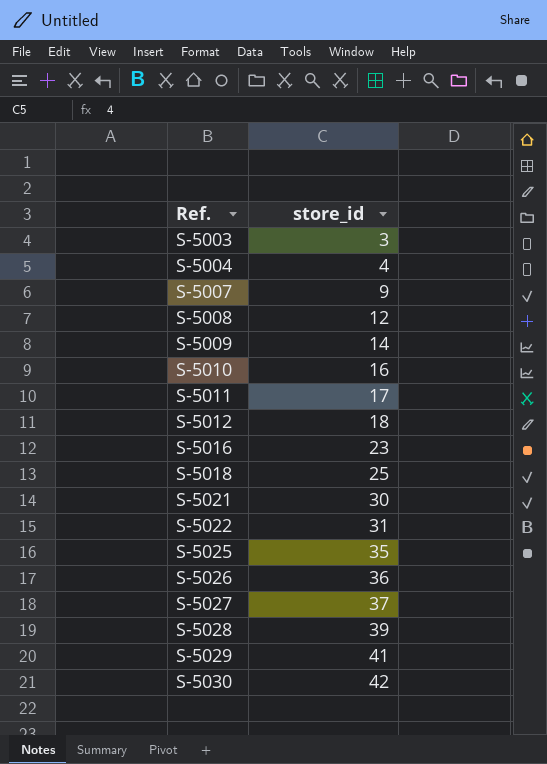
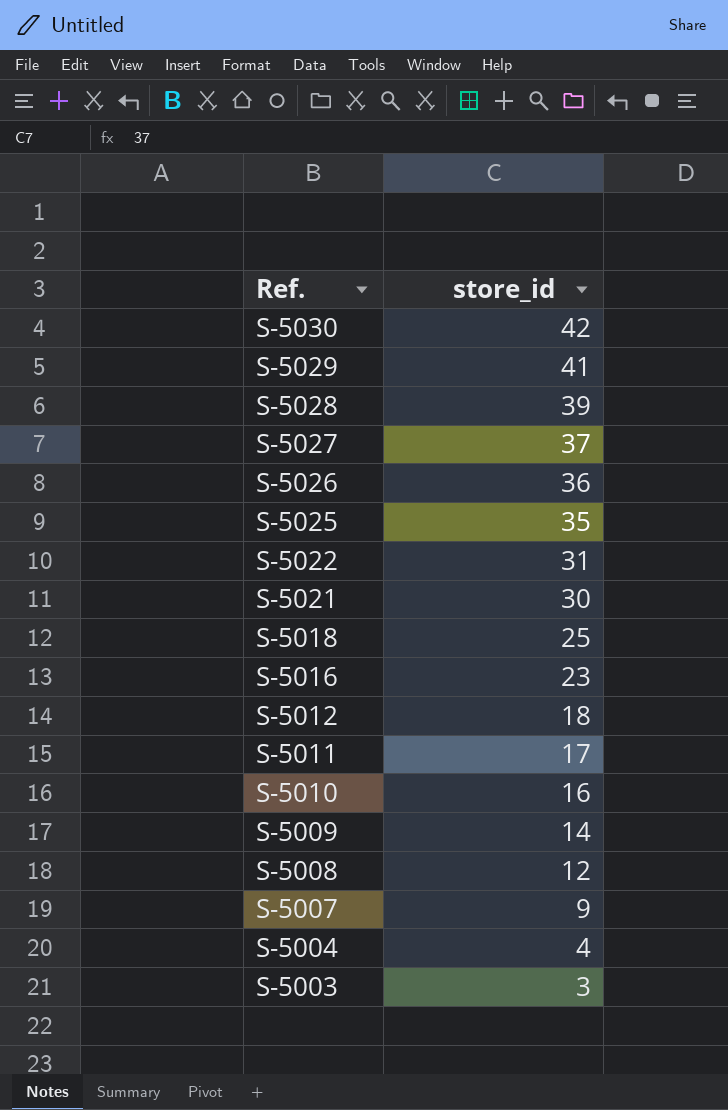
row order: Ref. ascending -> Ref. descending

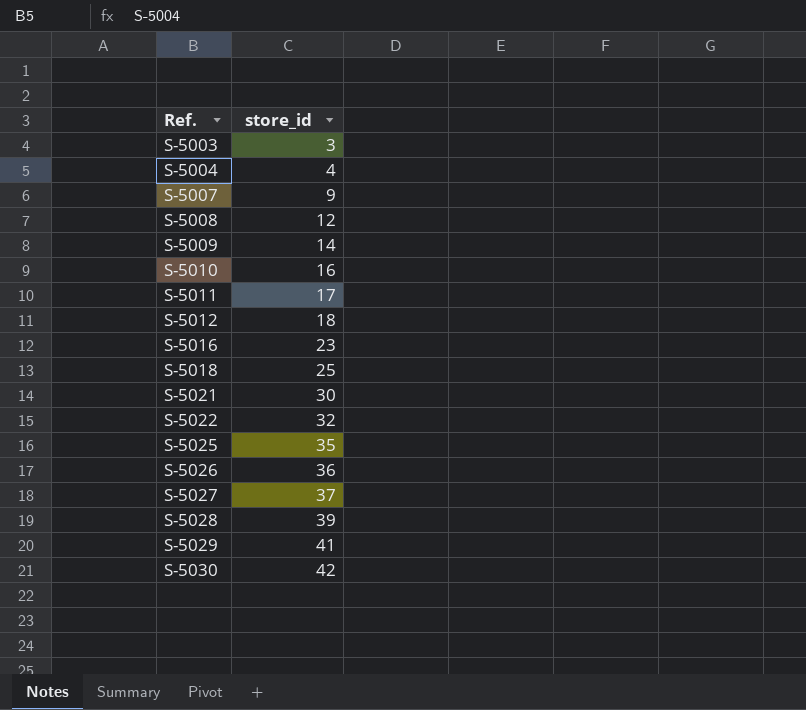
row order: Ref. descending -> Ref. ascending
S-5022 | store_id: 31 -> 32

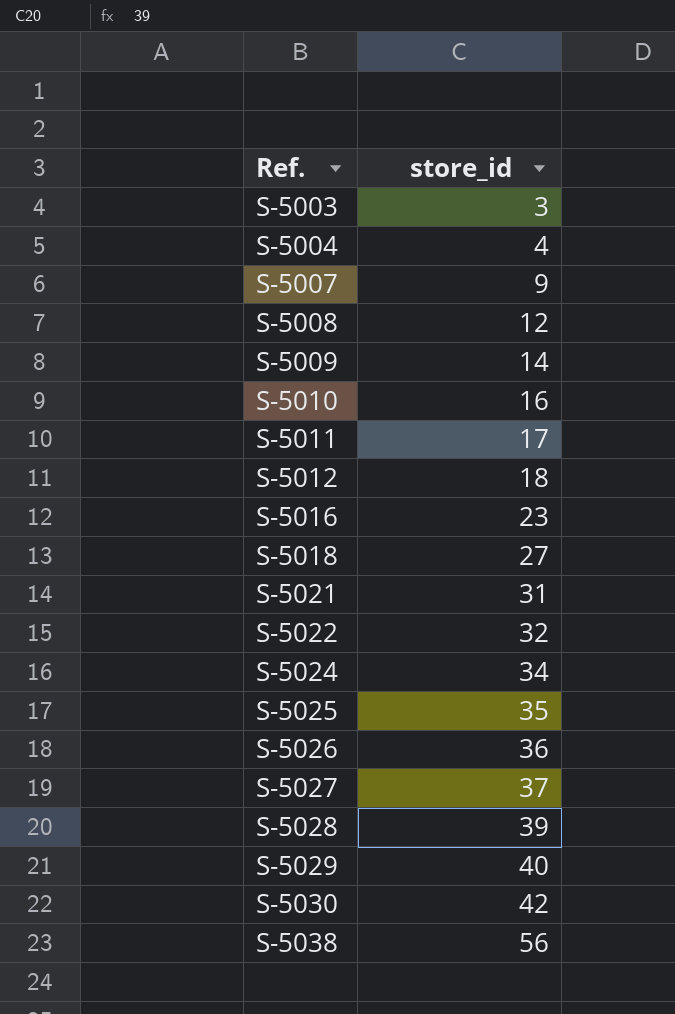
S-5018 | store_id: 25 -> 27
S-5021 | store_id: 30 -> 31
row S-5024: none -> 34
S-5029 | store_id: 41 -> 40
row S-5038: none -> 56

